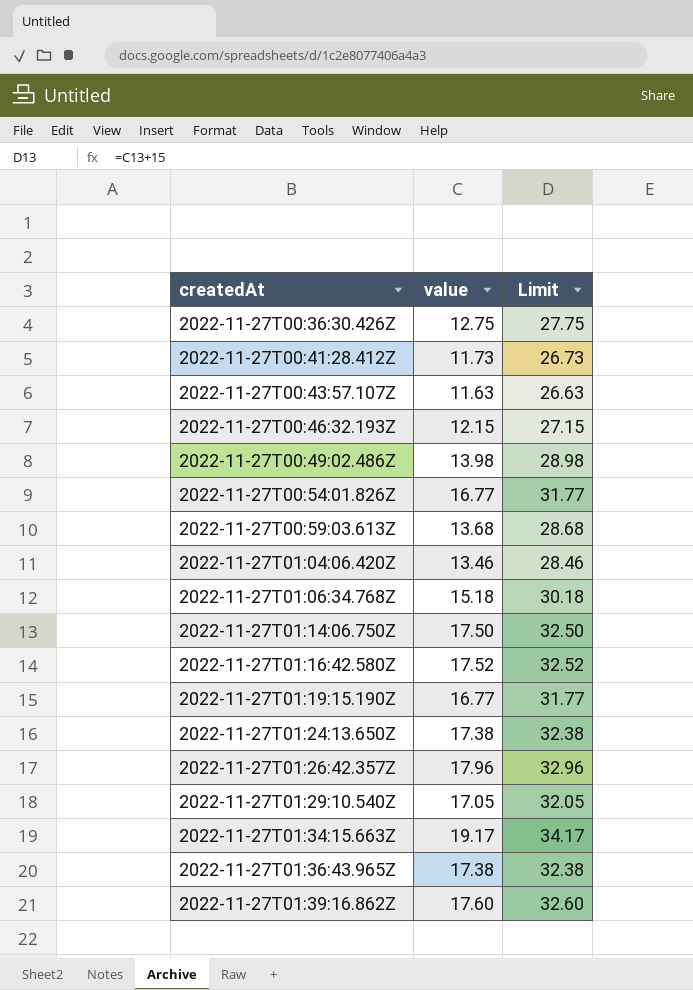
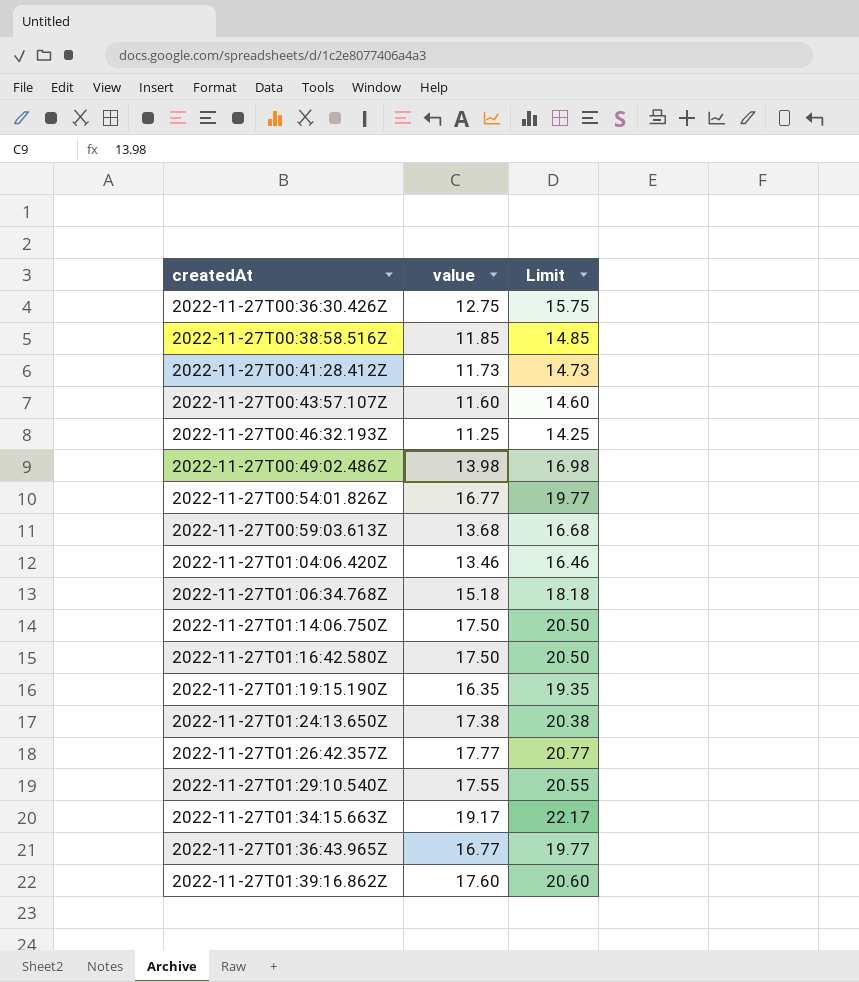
column Limit | formula: [value] + 15 -> [value] + 3
row 2022-11-27T00:38:58.516Z: none -> 11.85 | 14.85
2022-11-27T00:43:57.107Z | value: 11.63 -> 11.60
2022-11-27T00:46:32.193Z | value: 12.15 -> 11.25
2022-11-27T01:16:42.580Z | value: 17.52 -> 17.50
2022-11-27T01:19:15.190Z | value: 16.77 -> 16.35
2022-11-27T01:26:42.357Z | value: 17.96 -> 17.77
2022-11-27T01:29:10.540Z | value: 17.05 -> 17.55
2022-11-27T01:36:43.965Z | value: 17.38 -> 16.77

